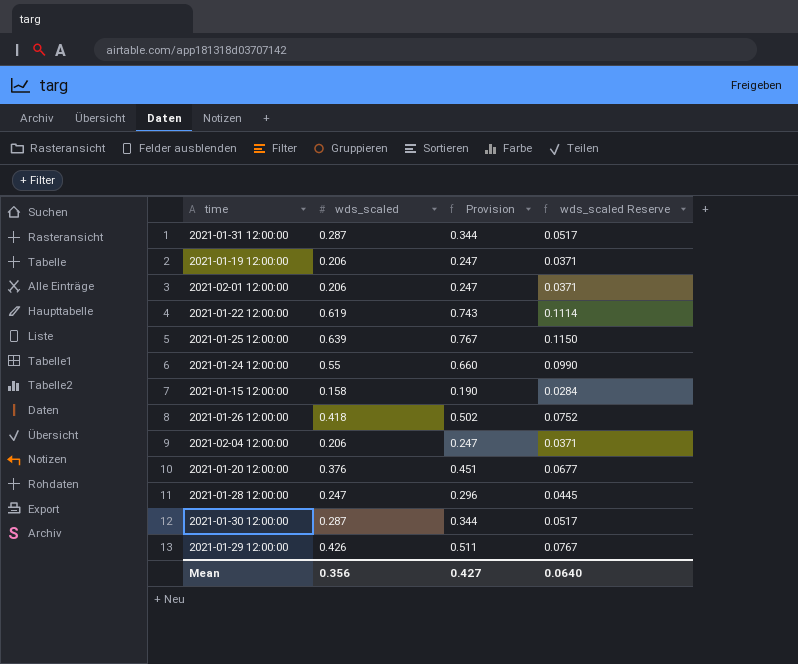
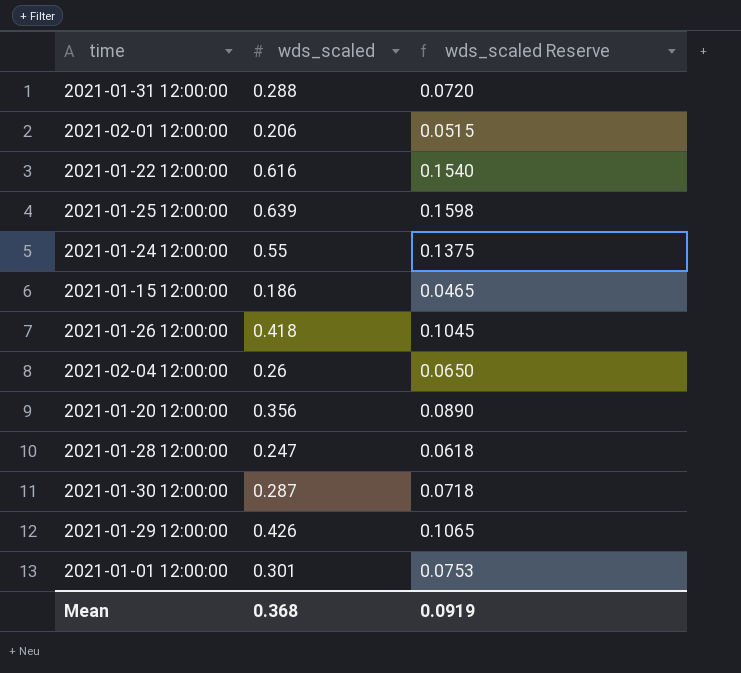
column Provision | formula: [wds_scaled] * 1.2 -> none
column wds_scaled Reserve | formula: [wds_scaled] * 0.18 -> [wds_scaled] * 0.25
row 2021-01-19 12:00:00: 0.206 | 0.247 | 0.0371 -> none
2021-01-31 12:00:00 | wds_scaled: 0.287 -> 0.288
2021-01-22 12:00:00 | wds_scaled: 0.619 -> 0.616
2021-01-15 12:00:00 | wds_scaled: 0.158 -> 0.186
2021-02-04 12:00:00 | wds_scaled: 0.206 -> 0.26
2021-01-20 12:00:00 | wds_scaled: 0.376 -> 0.356
row 2021-01-01 12:00:00: none -> 0.301 | 0.0753
Mean | wds_scaled: 0.356 -> 0.368
Mean | wds_scaled Reserve: 0.0640 -> 0.0919

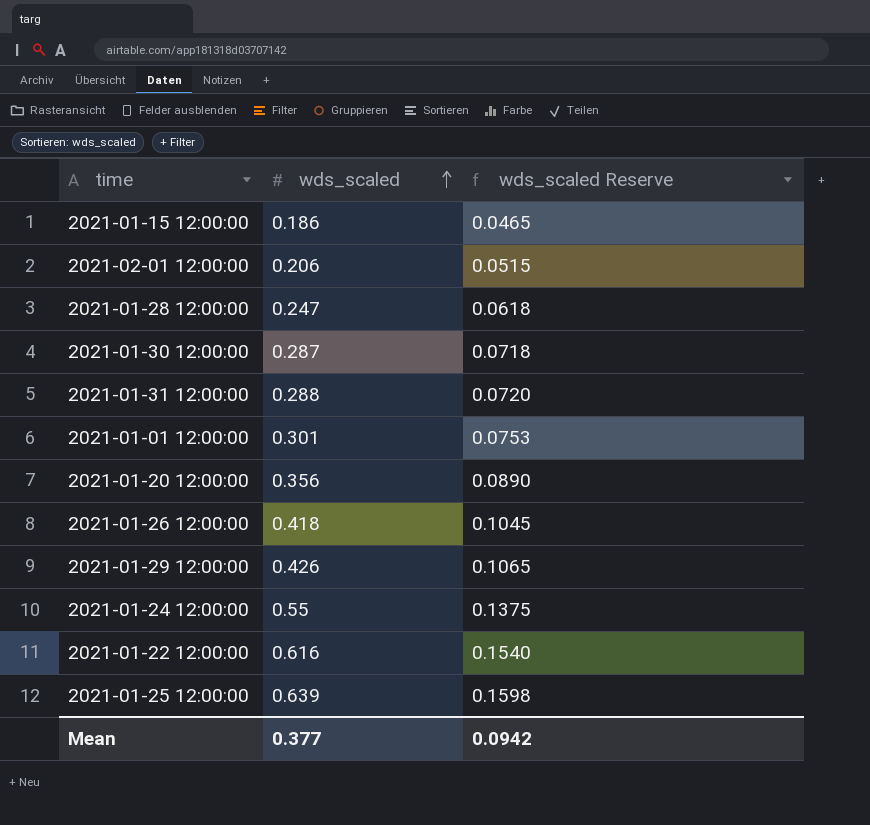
row order: none -> wds_scaled ascending
row 2021-02-04 12:00:00: 0.26 | 0.0650 -> none
Mean | wds_scaled: 0.368 -> 0.377
Mean | wds_scaled Reserve: 0.0919 -> 0.0942

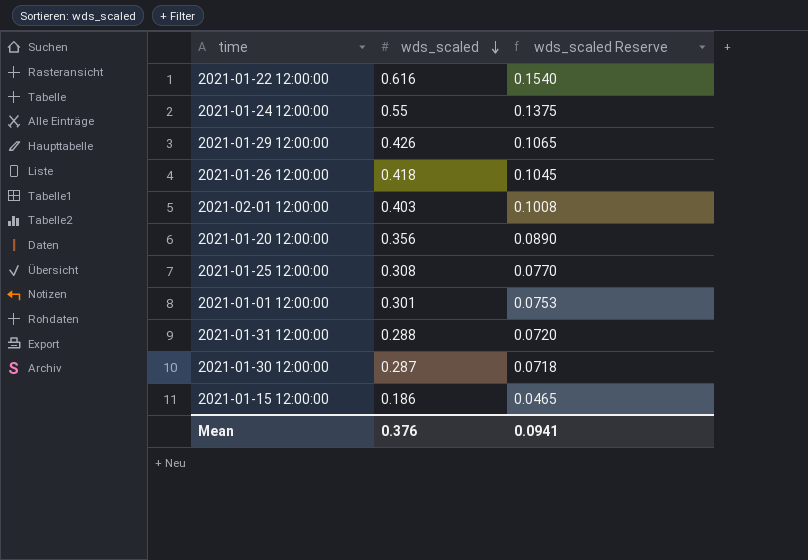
row order: wds_scaled ascending -> wds_scaled descending
row 2021-01-28 12:00:00: 0.247 | 0.0618 -> none
2021-02-01 12:00:00 | wds_scaled: 0.206 -> 0.403
2021-02-01 12:00:00 | wds_scaled Reserve: 0.0515 -> 0.1008
2021-01-25 12:00:00 | wds_scaled: 0.639 -> 0.308
2021-01-25 12:00:00 | wds_scaled Reserve: 0.1598 -> 0.0770
Mean | wds_scaled: 0.377 -> 0.376
Mean | wds_scaled Reserve: 0.0942 -> 0.0941

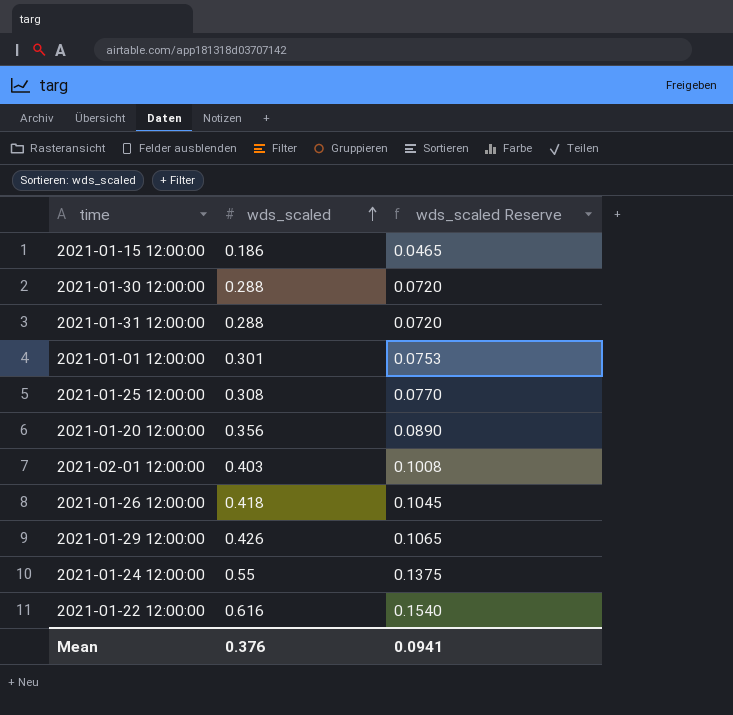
row order: wds_scaled descending -> wds_scaled ascending
2021-01-30 12:00:00 | wds_scaled: 0.287 -> 0.288
2021-01-30 12:00:00 | wds_scaled Reserve: 0.0718 -> 0.0720

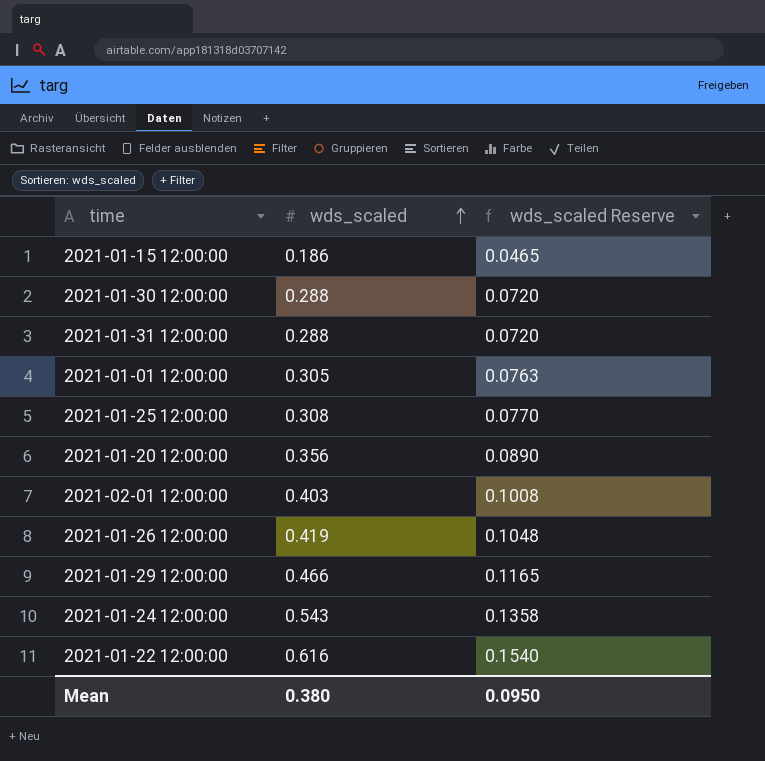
2021-01-01 12:00:00 | wds_scaled: 0.301 -> 0.305
2021-01-01 12:00:00 | wds_scaled Reserve: 0.0753 -> 0.0763
2021-01-26 12:00:00 | wds_scaled: 0.418 -> 0.419
2021-01-26 12:00:00 | wds_scaled Reserve: 0.1045 -> 0.1048
2021-01-29 12:00:00 | wds_scaled: 0.426 -> 0.466
2021-01-29 12:00:00 | wds_scaled Reserve: 0.1065 -> 0.1165
2021-01-24 12:00:00 | wds_scaled: 0.55 -> 0.543
2021-01-24 12:00:00 | wds_scaled Reserve: 0.1375 -> 0.1358
Mean | wds_scaled: 0.376 -> 0.380
Mean | wds_scaled Reserve: 0.0941 -> 0.0950

